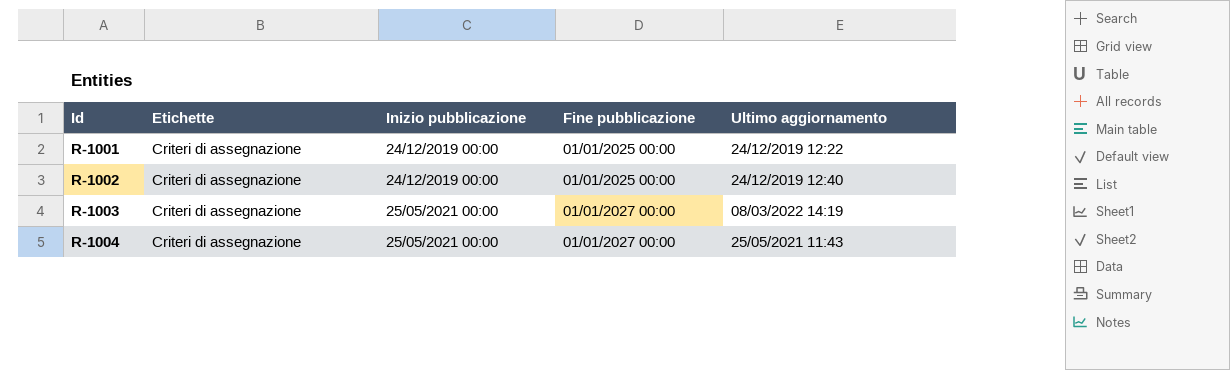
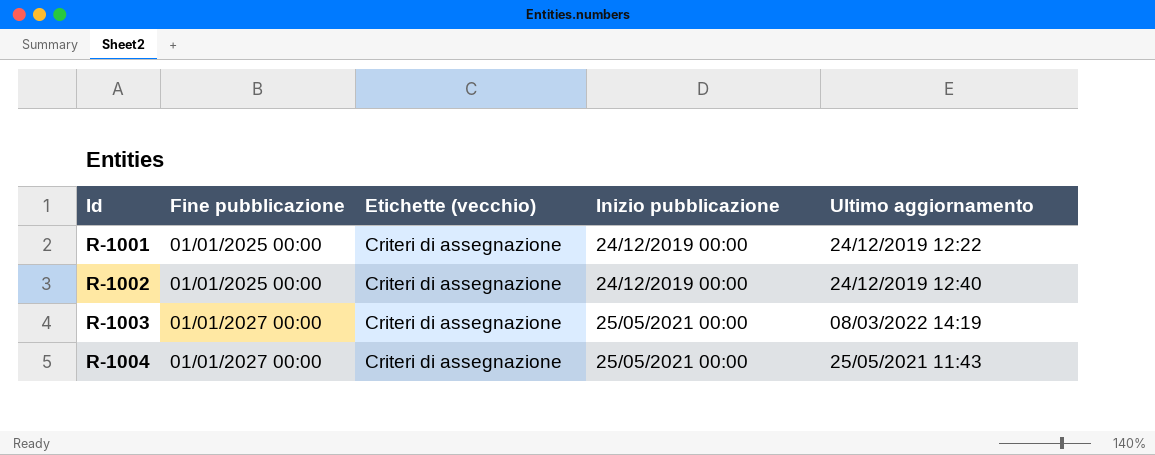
column Fine pubblicazione | position: 4 -> 2
column name: Etichette -> Etichette (vecchio)

